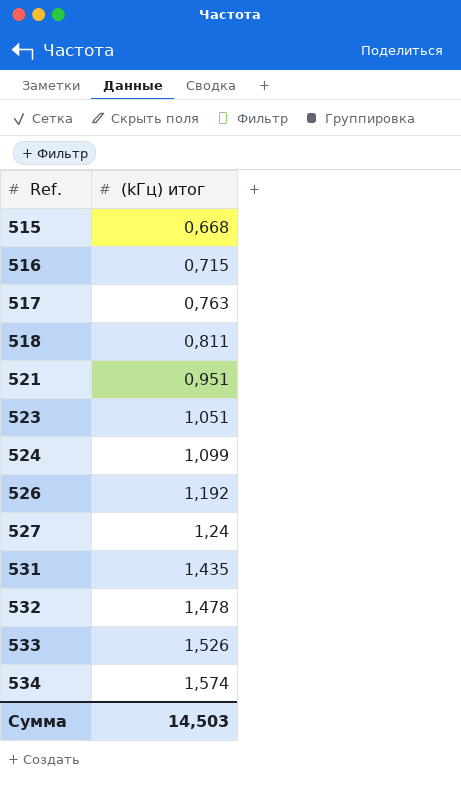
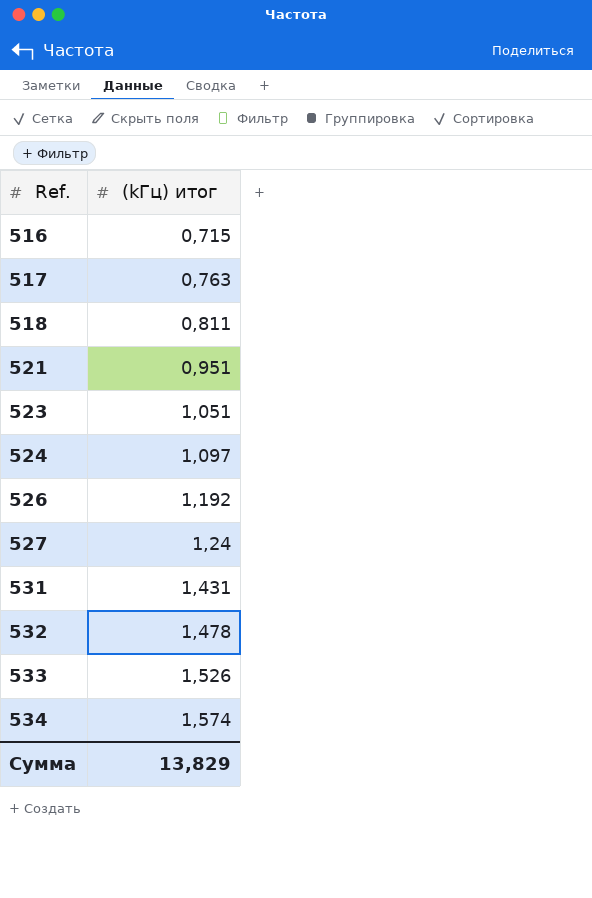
row 515: 0,668 -> none
524 | (kГц) итог: 1,099 -> 1,097
531 | (kГц) итог: 1,435 -> 1,431
Сумма | (kГц) итог: 14,503 -> 13,829

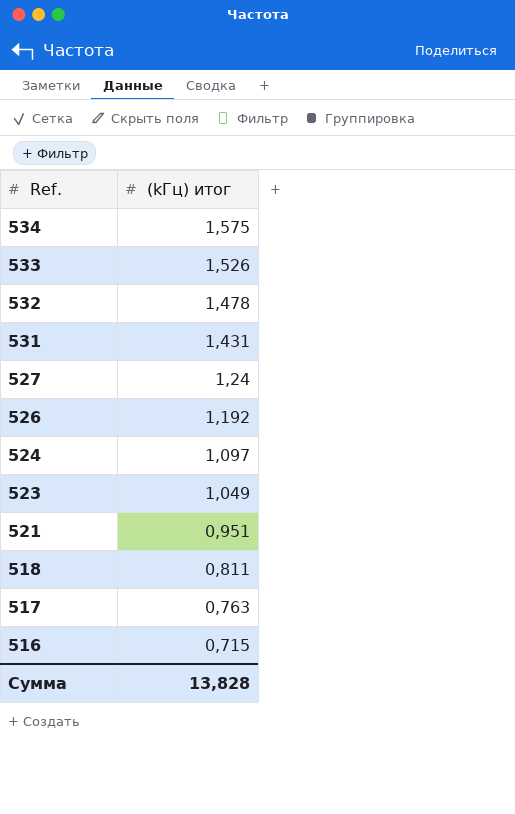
row order: Ref. ascending -> Ref. descending
534 | (kГц) итог: 1,574 -> 1,575
523 | (kГц) итог: 1,051 -> 1,049
Сумма | (kГц) итог: 13,829 -> 13,828

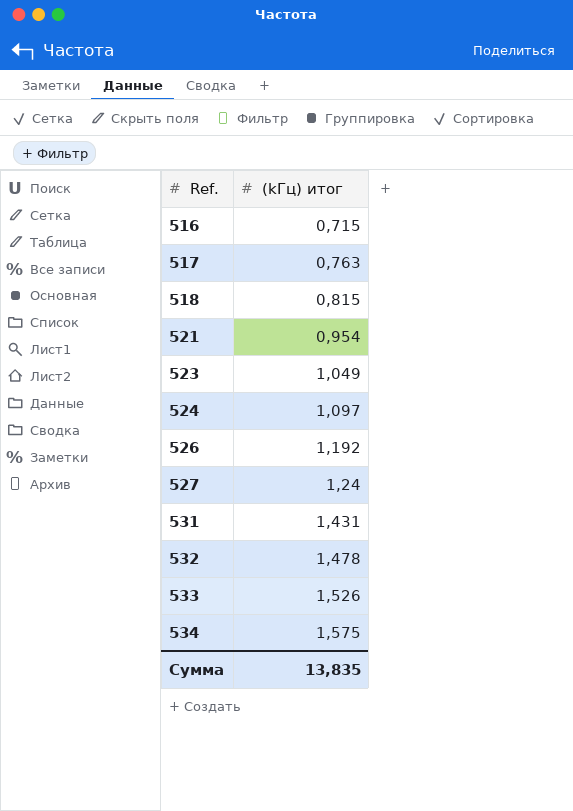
row order: Ref. descending -> Ref. ascending
518 | (kГц) итог: 0,811 -> 0,815
521 | (kГц) итог: 0,951 -> 0,954
Сумма | (kГц) итог: 13,828 -> 13,835

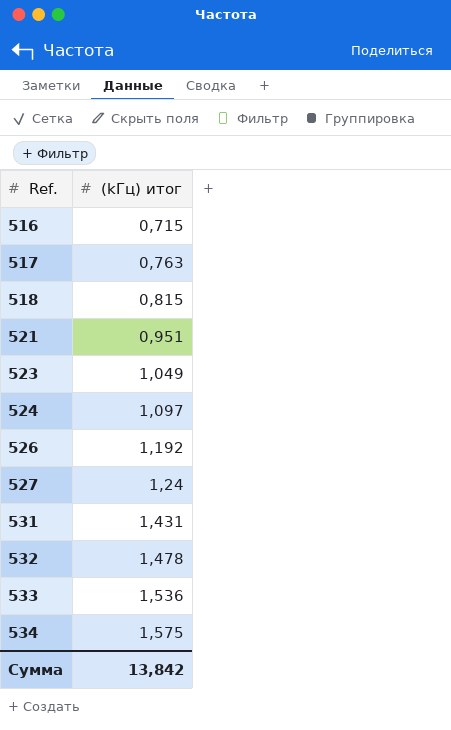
521 | (kГц) итог: 0,954 -> 0,951
533 | (kГц) итог: 1,526 -> 1,536
Сумма | (kГц) итог: 13,835 -> 13,842

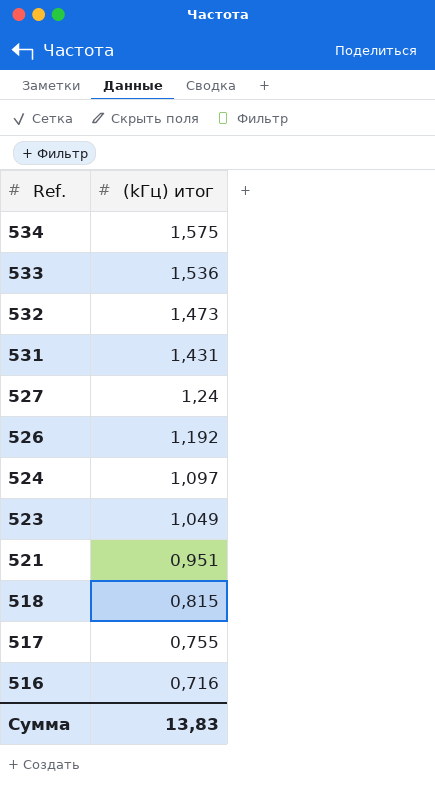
row order: Ref. ascending -> Ref. descending
532 | (kГц) итог: 1,478 -> 1,473
517 | (kГц) итог: 0,763 -> 0,755
516 | (kГц) итог: 0,715 -> 0,716
Сумма | (kГц) итог: 13,842 -> 13,83

